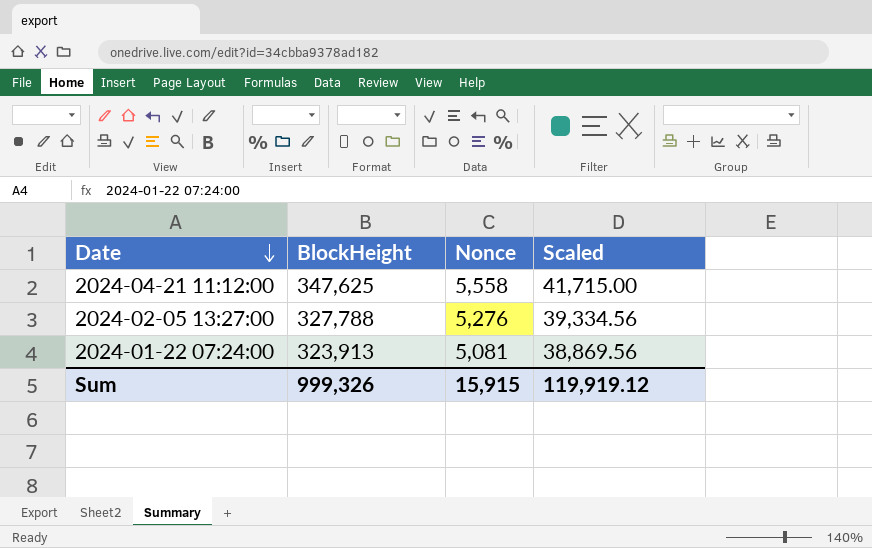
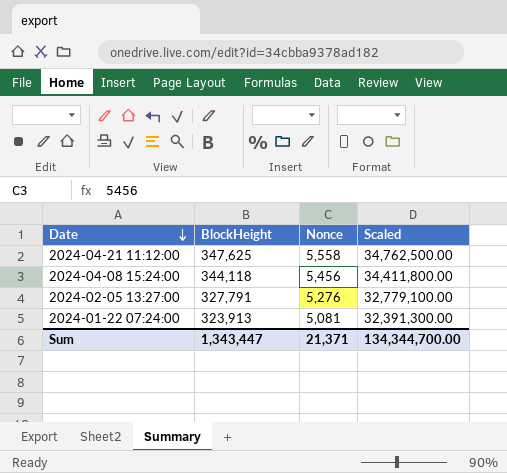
column Scaled | formula: [BlockHeight] * 0.12 -> [BlockHeight] * 100
row 2024-04-08 15:24:00: none -> 344,118 | 5,456 | 34,411,800.00
2024-02-05 13:27:00 | BlockHeight: 327,788 -> 327,791
Sum | BlockHeight: 999,326 -> 1,343,447
Sum | Nonce: 15,915 -> 21,371
Sum | Scaled: 119,919.12 -> 134,344,700.00

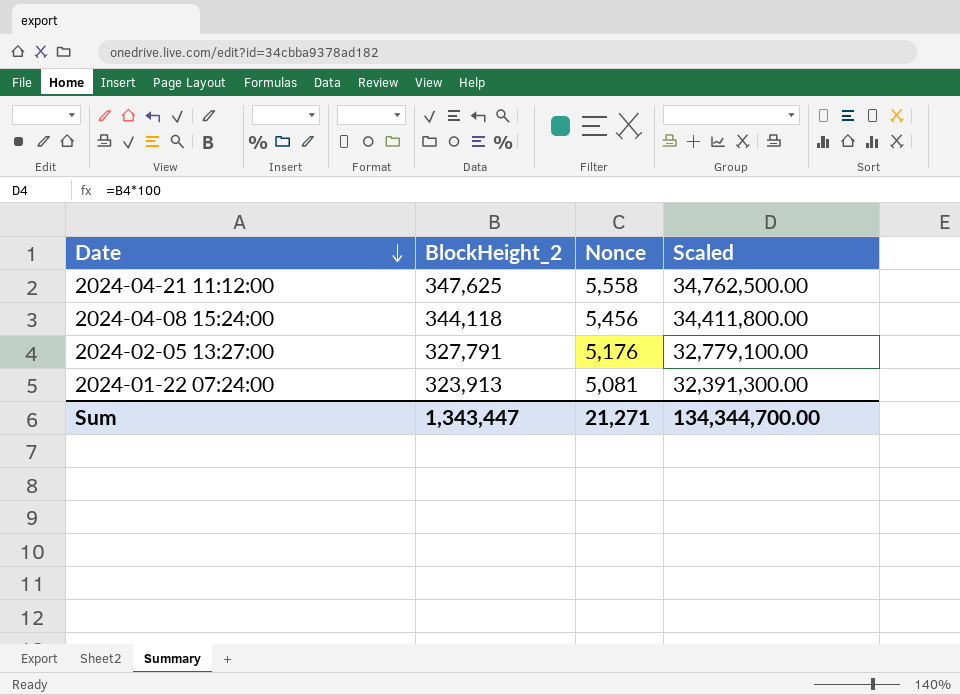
column name: BlockHeight -> BlockHeight_2
2024-02-05 13:27:00 | Nonce: 5,276 -> 5,176
Sum | Nonce: 21,371 -> 21,271

